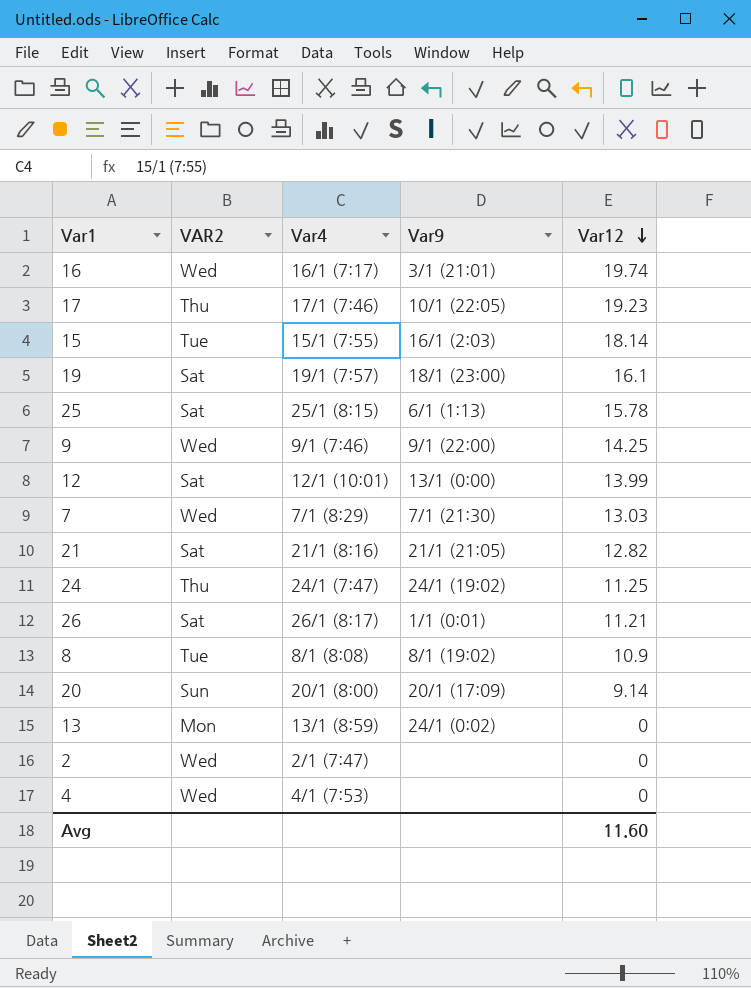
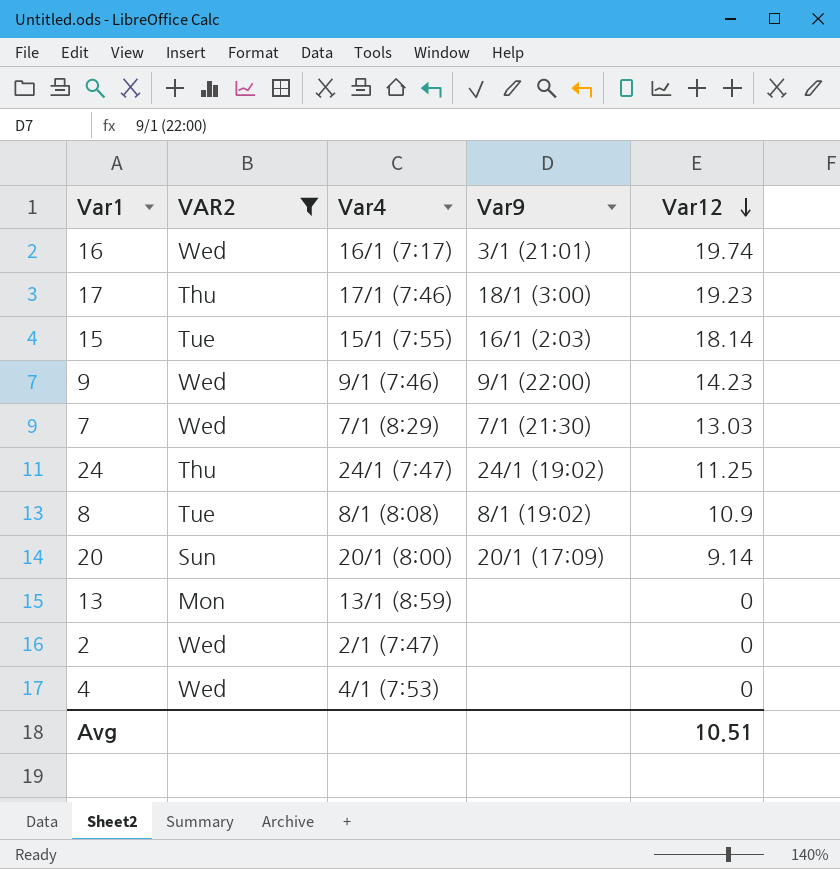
filter: none -> VAR2 != Sat
17 | Var9: 10/1 (22:05) -> 18/1 (3:00)
9 | Var12: 14.25 -> 14.23
13 | Var9: 24/1 (0:02) -> none
Avg | Var12: 11.60 -> 10.51

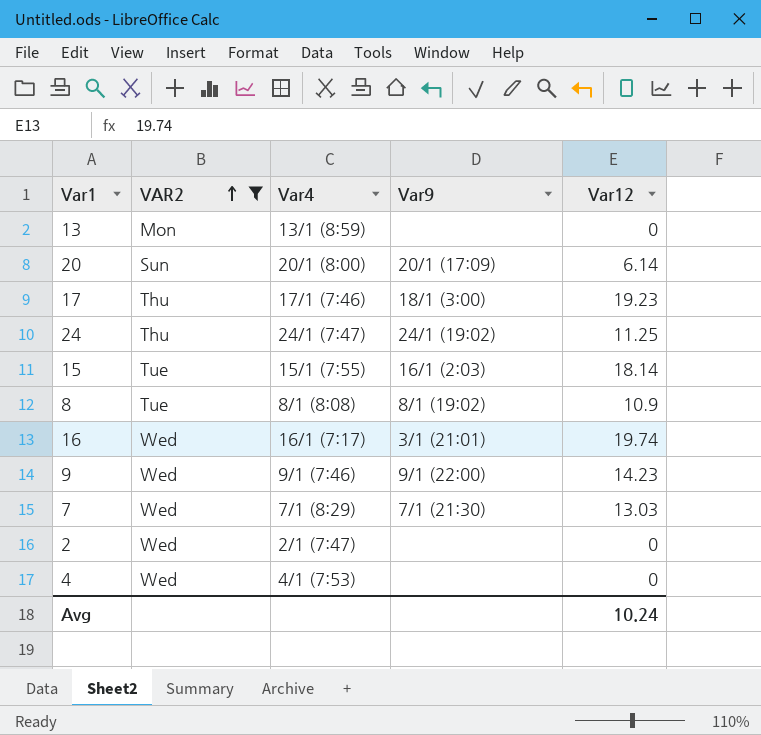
row order: Var12 descending -> VAR2 ascending
20 | Var12: 9.14 -> 6.14
Avg | Var12: 10.51 -> 10.24

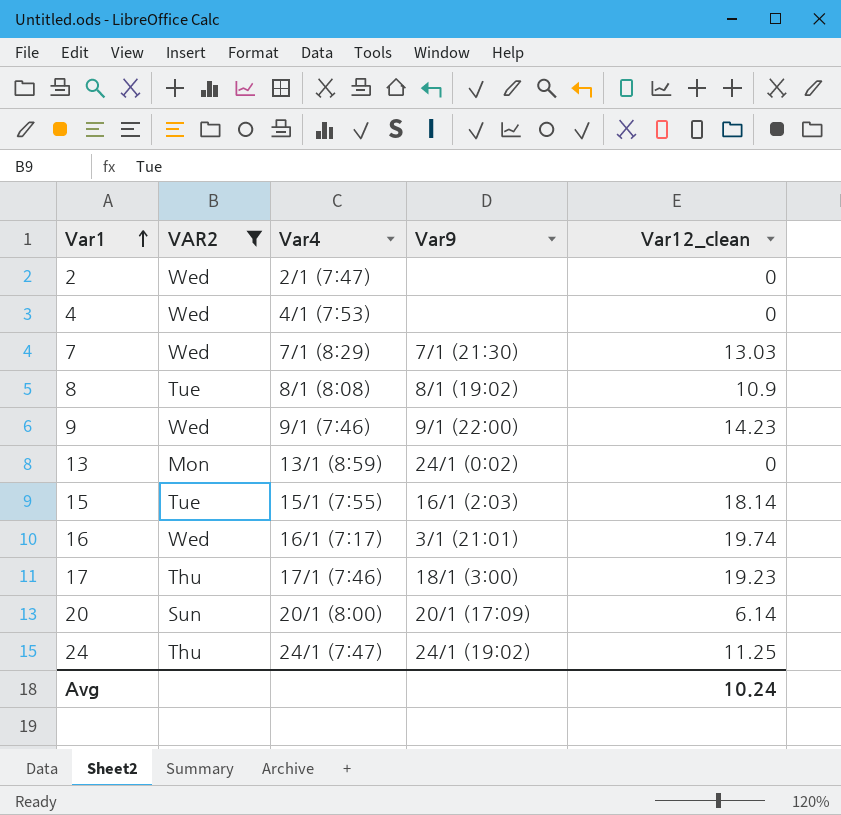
row order: VAR2 ascending -> Var1 ascending
column name: Var12 -> Var12_clean
13 | Var9: none -> 24/1 (0:02)

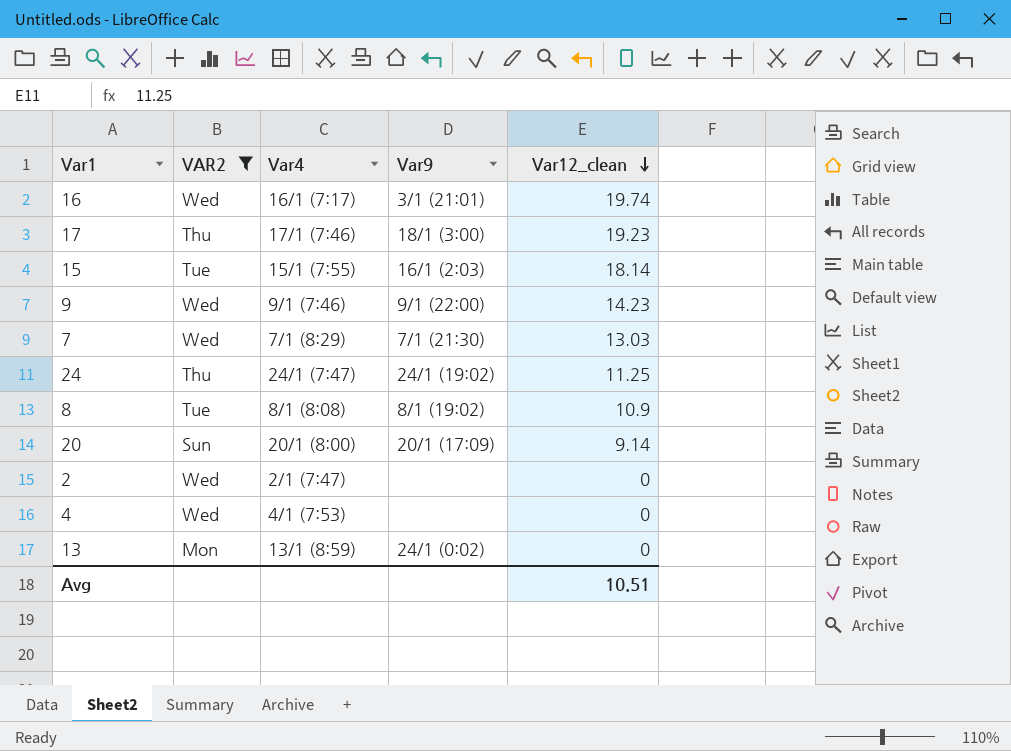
row order: Var1 ascending -> Var12_clean descending
20 | Var12_clean: 6.14 -> 9.14
Avg | Var12_clean: 10.24 -> 10.51

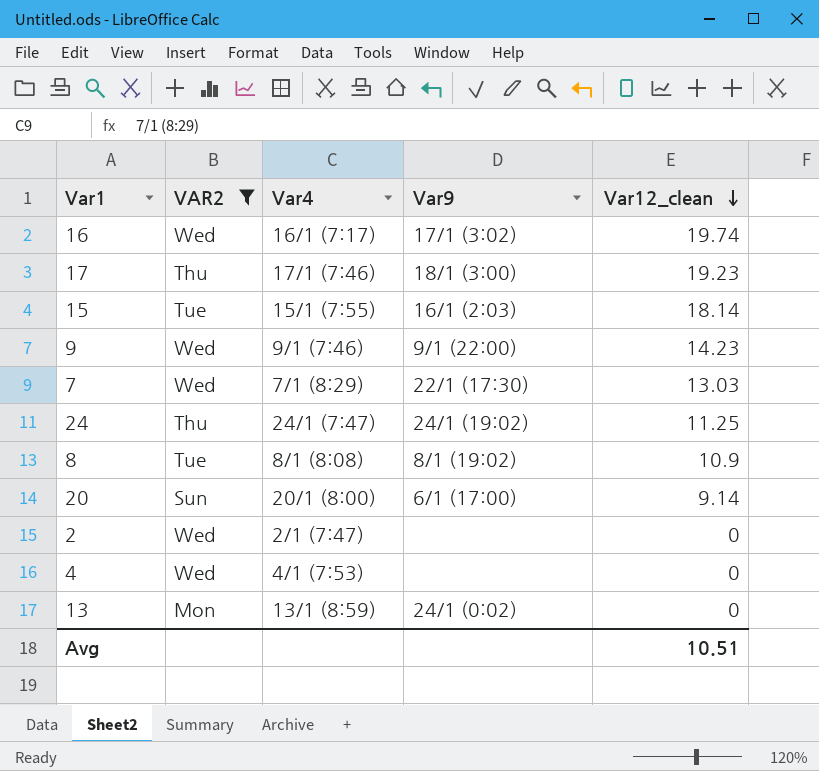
16 | Var9: 3/1 (21:01) -> 17/1 (3:02)
7 | Var9: 7/1 (21:30) -> 22/1 (17:30)
20 | Var9: 20/1 (17:09) -> 6/1 (17:00)

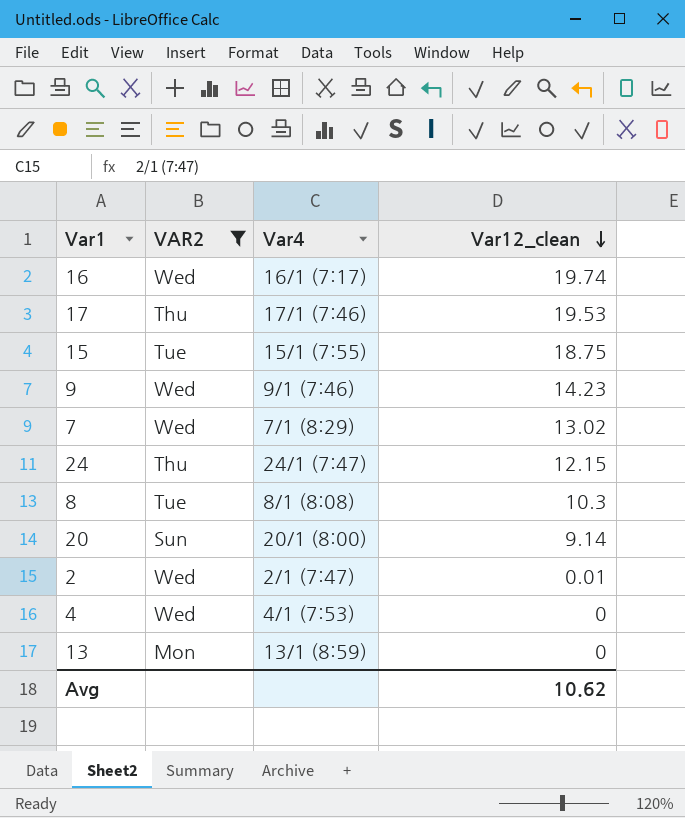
column Var9 | position: 4 -> none
17 | Var12_clean: 19.23 -> 19.53
15 | Var12_clean: 18.14 -> 18.75
7 | Var12_clean: 13.03 -> 13.02
24 | Var12_clean: 11.25 -> 12.15
8 | Var12_clean: 10.9 -> 10.3
2 | Var12_clean: 0 -> 0.01
Avg | Var12_clean: 10.51 -> 10.62

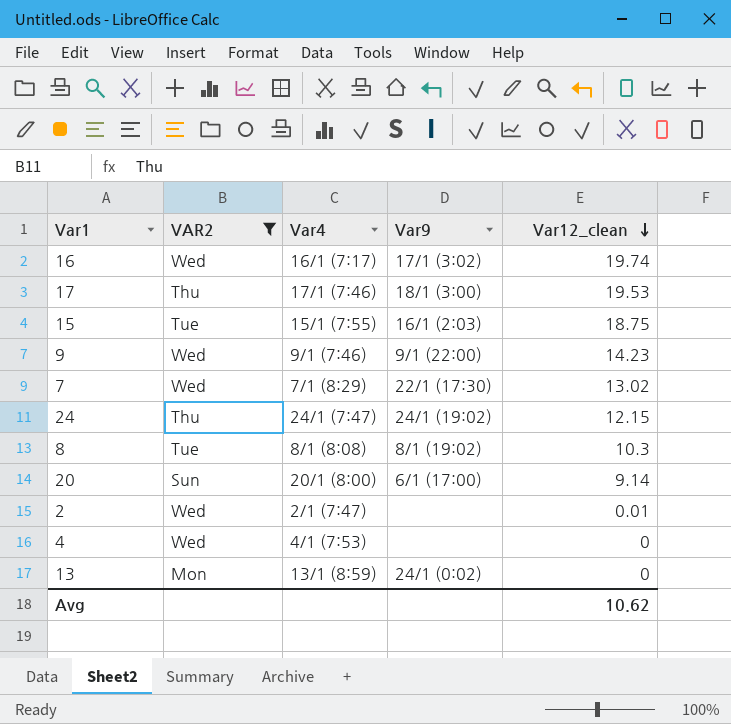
column Var9 | position: none -> 4

